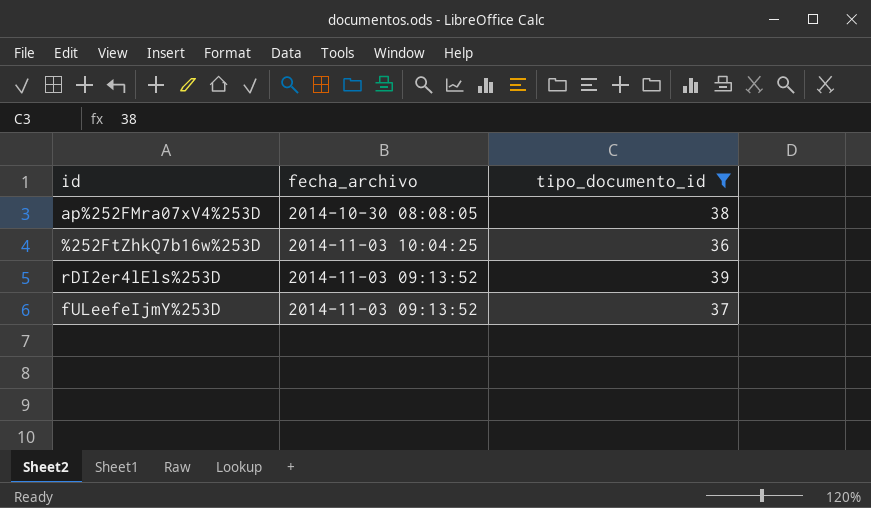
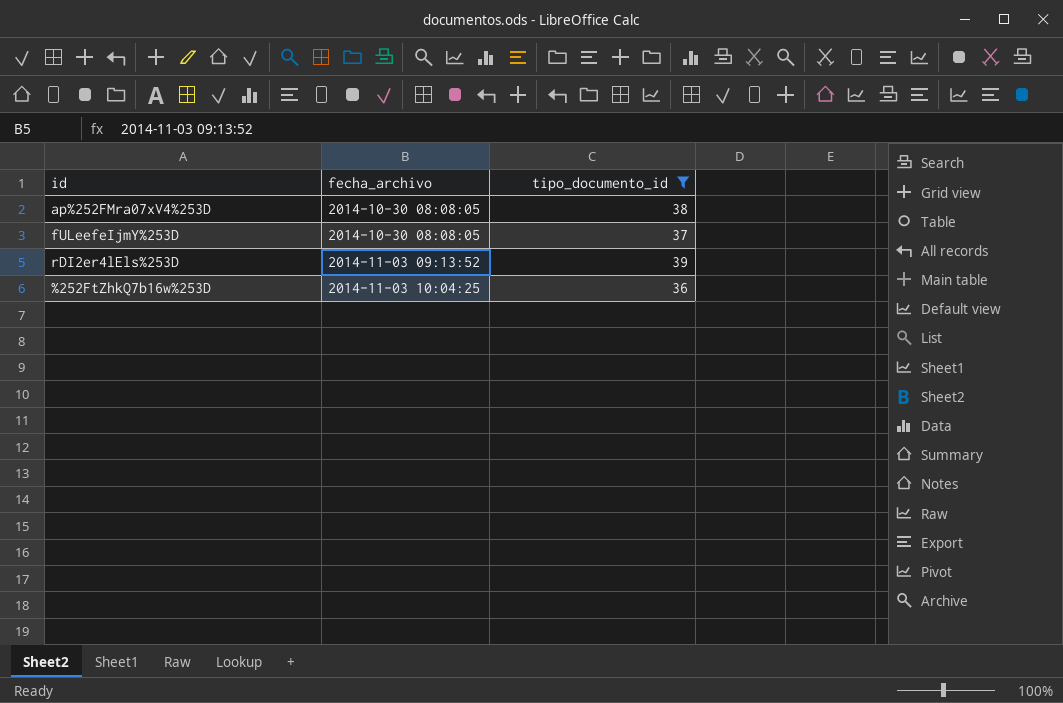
row order: none -> fecha_archivo ascending
fULeefeIjmY%253D | fecha_archivo: 2014-11-03 09:13:52 -> 2014-10-30 08:08:05

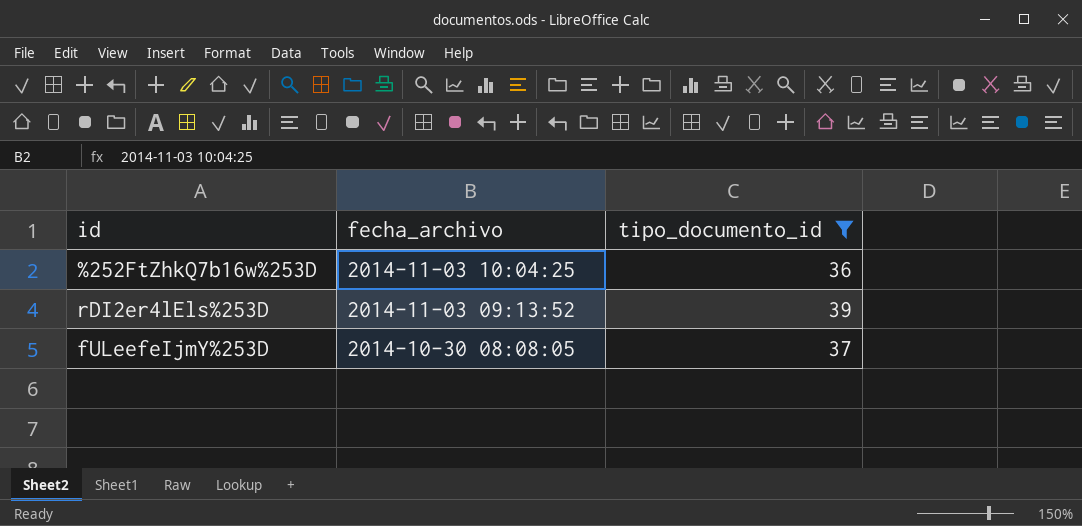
row order: fecha_archivo ascending -> fecha_archivo descending
row ap%252FMra07xV4%253D: 2014-10-30 08:08:05 | 38 -> none

